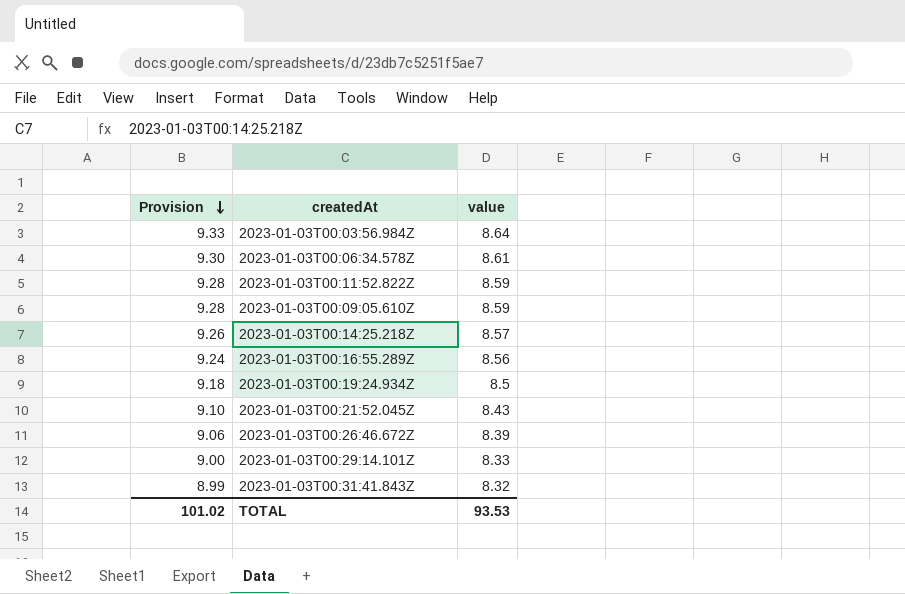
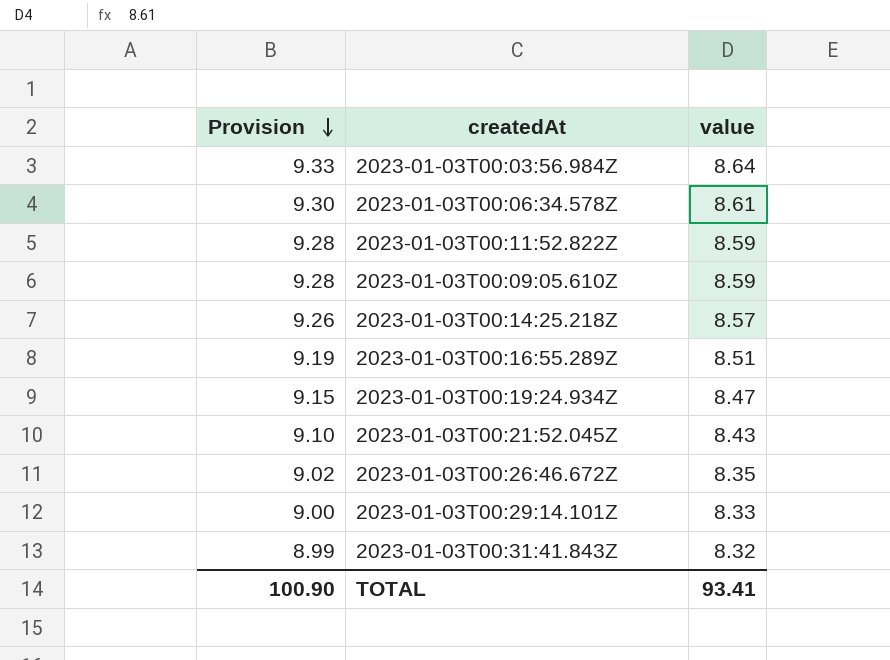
2023-01-03T00:16:55.289Z | Provision: 9.24 -> 9.19
2023-01-03T00:16:55.289Z | value: 8.56 -> 8.51
2023-01-03T00:19:24.934Z | Provision: 9.18 -> 9.15
2023-01-03T00:19:24.934Z | value: 8.5 -> 8.47
2023-01-03T00:26:46.672Z | Provision: 9.06 -> 9.02
2023-01-03T00:26:46.672Z | value: 8.39 -> 8.35
TOTAL | Provision: 101.02 -> 100.90
TOTAL | value: 93.53 -> 93.41

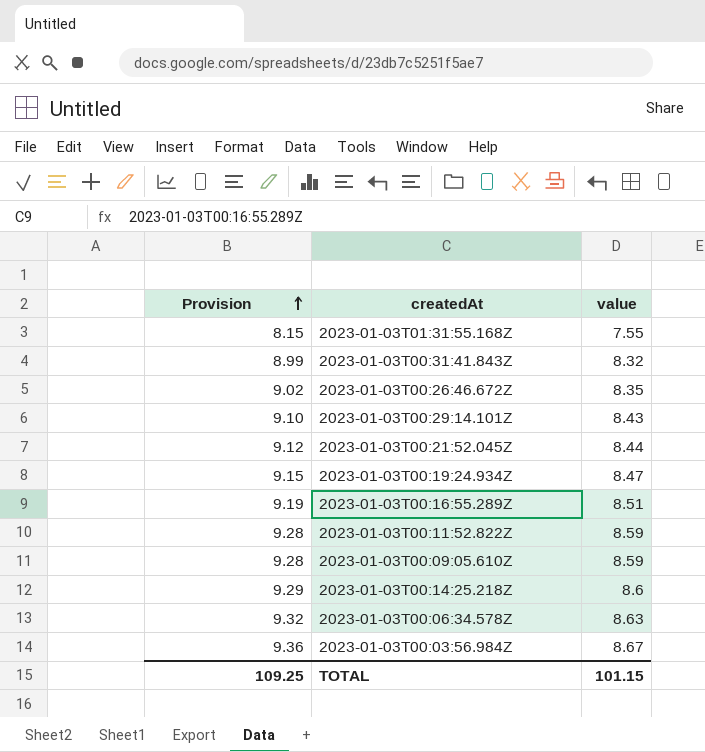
row order: Provision descending -> Provision ascending
row 2023-01-03T01:31:55.168Z: none -> 8.15 | 7.55
2023-01-03T00:29:14.101Z | Provision: 9.00 -> 9.10
2023-01-03T00:29:14.101Z | value: 8.33 -> 8.43
2023-01-03T00:21:52.045Z | Provision: 9.10 -> 9.12
2023-01-03T00:21:52.045Z | value: 8.43 -> 8.44
2023-01-03T00:14:25.218Z | Provision: 9.26 -> 9.29
2023-01-03T00:14:25.218Z | value: 8.57 -> 8.6
2023-01-03T00:06:34.578Z | Provision: 9.30 -> 9.32
2023-01-03T00:06:34.578Z | value: 8.61 -> 8.63
2023-01-03T00:03:56.984Z | Provision: 9.33 -> 9.36
2023-01-03T00:03:56.984Z | value: 8.64 -> 8.67
TOTAL | Provision: 100.90 -> 109.25
TOTAL | value: 93.41 -> 101.15

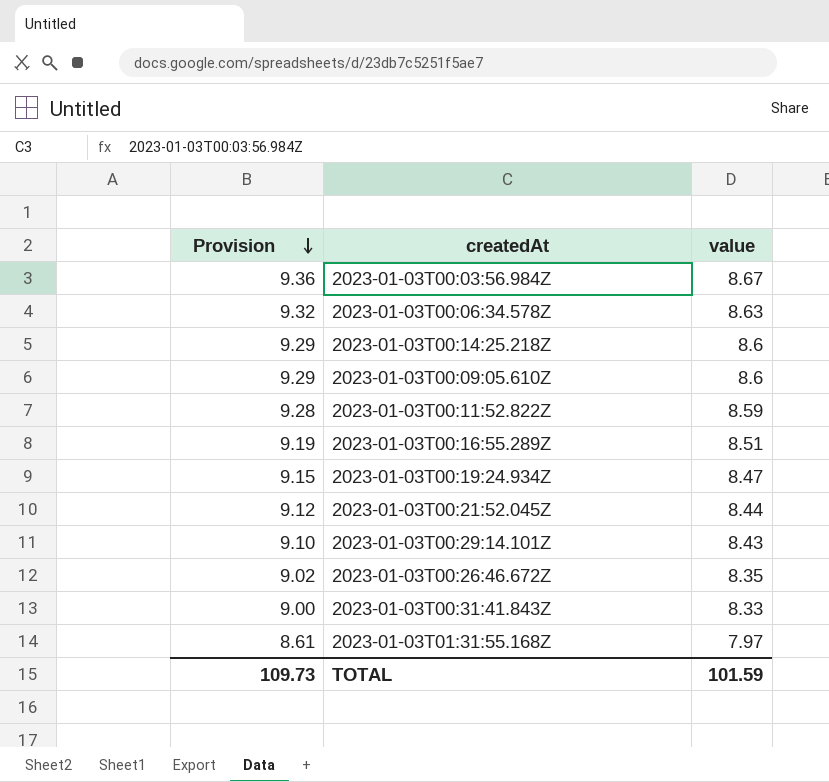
row order: Provision ascending -> Provision descending
2023-01-03T00:09:05.610Z | Provision: 9.28 -> 9.29
2023-01-03T00:09:05.610Z | value: 8.59 -> 8.6
2023-01-03T00:31:41.843Z | Provision: 8.99 -> 9.00
2023-01-03T00:31:41.843Z | value: 8.32 -> 8.33
2023-01-03T01:31:55.168Z | Provision: 8.15 -> 8.61
2023-01-03T01:31:55.168Z | value: 7.55 -> 7.97
TOTAL | Provision: 109.25 -> 109.73
TOTAL | value: 101.15 -> 101.59

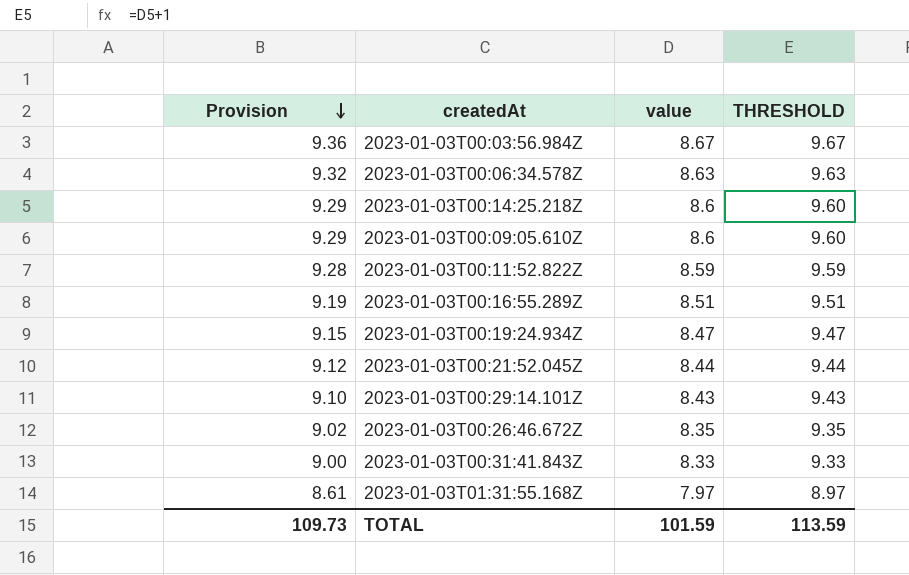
column THRESHOLD | formula: none -> [value] + 1

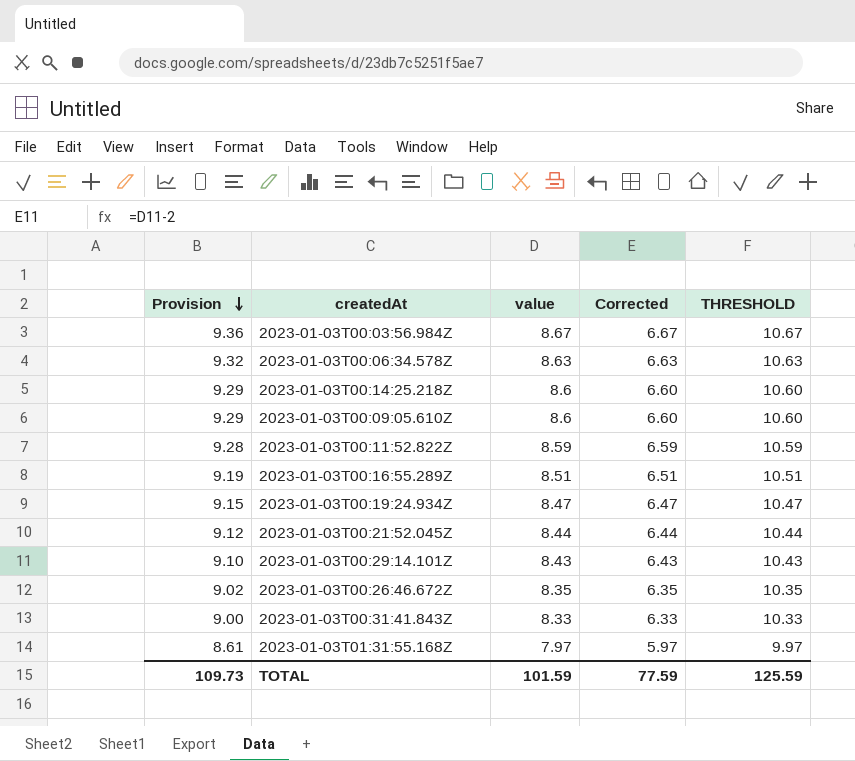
column Corrected | formula: none -> [value] - 2
column THRESHOLD | formula: [value] + 1 -> [value] + 2
TOTAL | THRESHOLD: 113.59 -> 125.59

